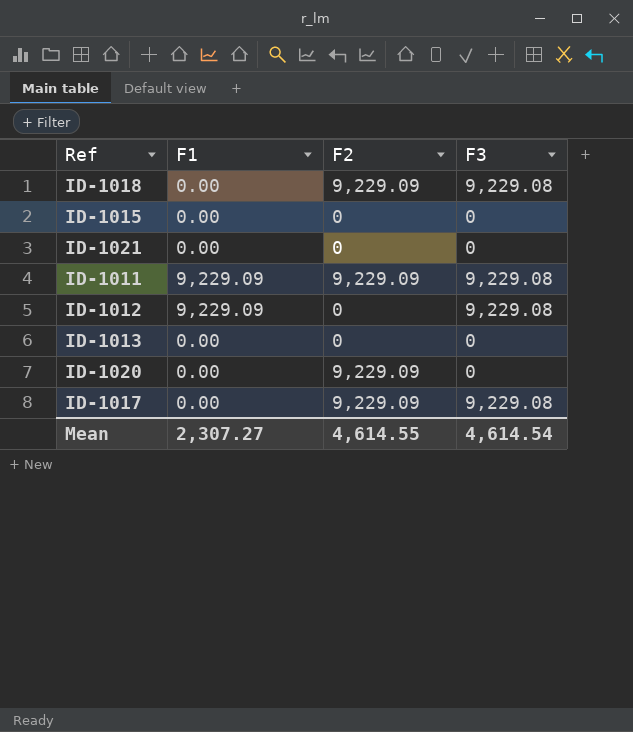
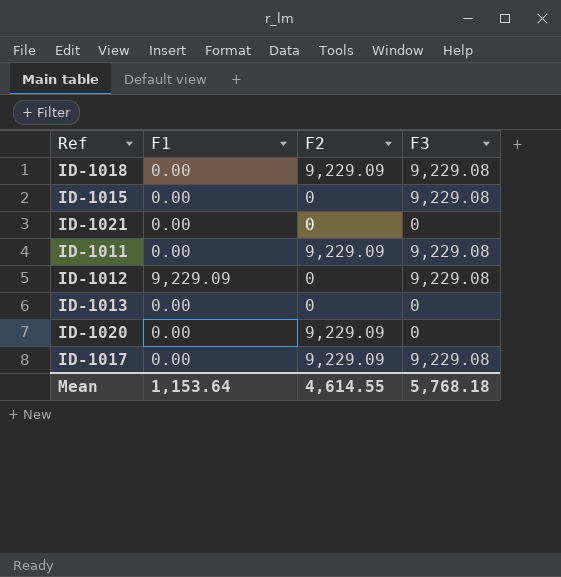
ID-1015 | F3: 0 -> 9,229.08
ID-1011 | F1: 9,229.09 -> 0.00
Mean | F1: 2,307.27 -> 1,153.64
Mean | F3: 4,614.54 -> 5,768.18

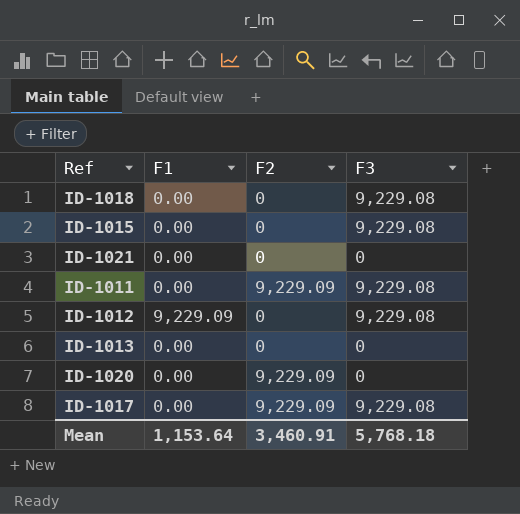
ID-1018 | F2: 9,229.09 -> 0
Mean | F2: 4,614.55 -> 3,460.91

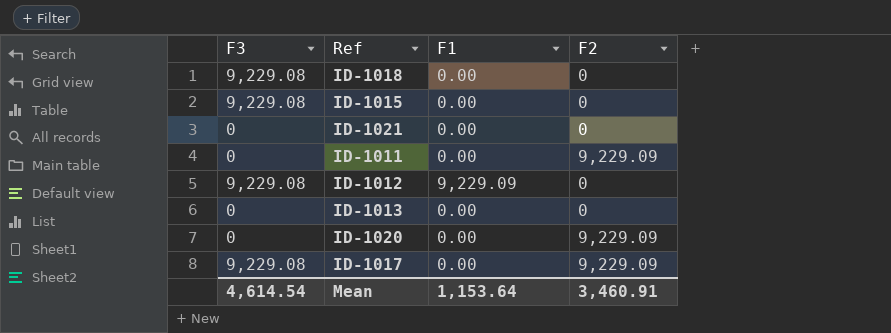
column F3 | position: 4 -> 1
ID-1011 | F3: 9,229.08 -> 0
Mean | F3: 5,768.18 -> 4,614.54

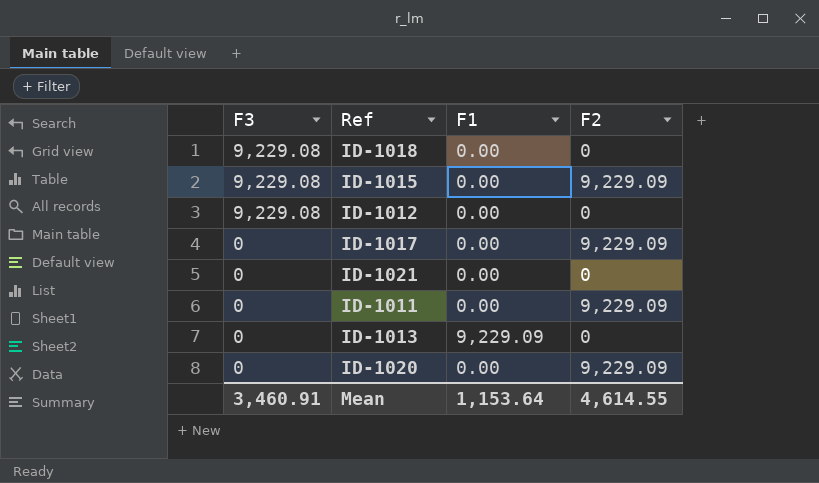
row order: none -> F3 descending
ID-1015 | F2: 0 -> 9,229.09
ID-1012 | F1: 9,229.09 -> 0.00
ID-1017 | F3: 9,229.08 -> 0
ID-1013 | F1: 0.00 -> 9,229.09
Mean | F3: 4,614.54 -> 3,460.91
Mean | F2: 3,460.91 -> 4,614.55

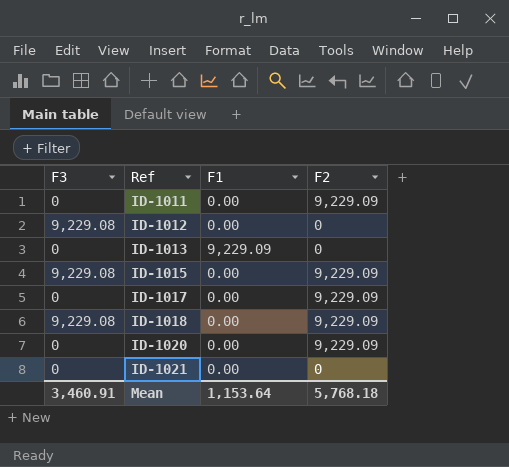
row order: F3 descending -> Ref ascending
ID-1018 | F2: 0 -> 9,229.09
Mean | F2: 4,614.55 -> 5,768.18

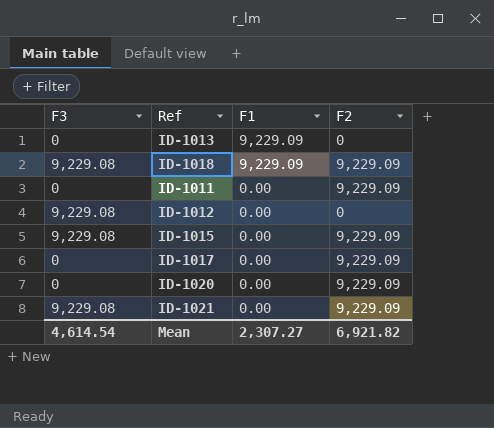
row order: Ref ascending -> F1 descending
ID-1018 | F1: 0.00 -> 9,229.09
ID-1021 | F3: 0 -> 9,229.08
ID-1021 | F2: 0 -> 9,229.09
Mean | F3: 3,460.91 -> 4,614.54
Mean | F1: 1,153.64 -> 2,307.27
Mean | F2: 5,768.18 -> 6,921.82

